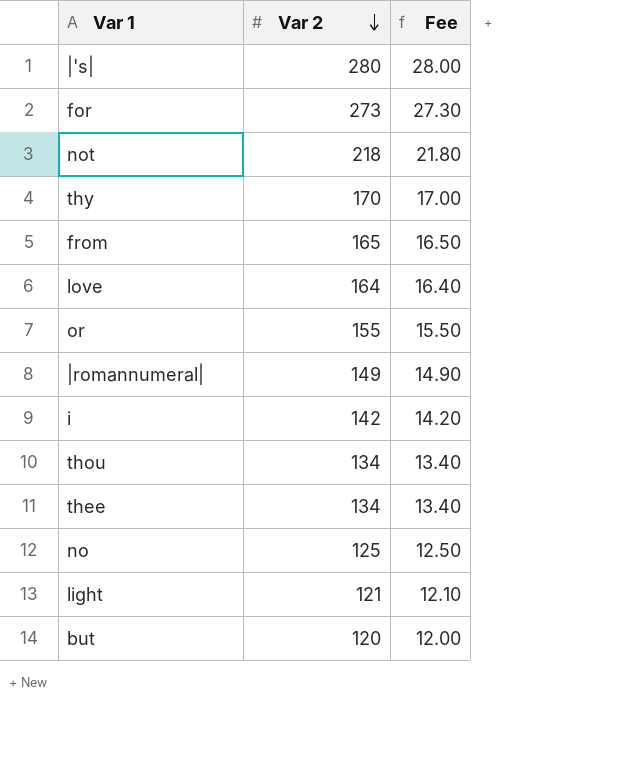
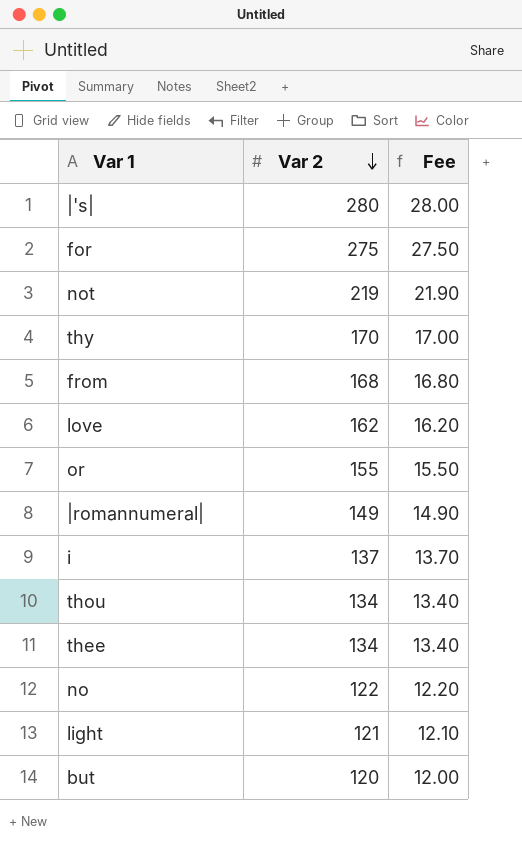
for | Var 2: 273 -> 275
for | Fee: 27.30 -> 27.50
not | Var 2: 218 -> 219
not | Fee: 21.80 -> 21.90
from | Var 2: 165 -> 168
from | Fee: 16.50 -> 16.80
love | Var 2: 164 -> 162
love | Fee: 16.40 -> 16.20
i | Var 2: 142 -> 137
i | Fee: 14.20 -> 13.70
no | Var 2: 125 -> 122
no | Fee: 12.50 -> 12.20

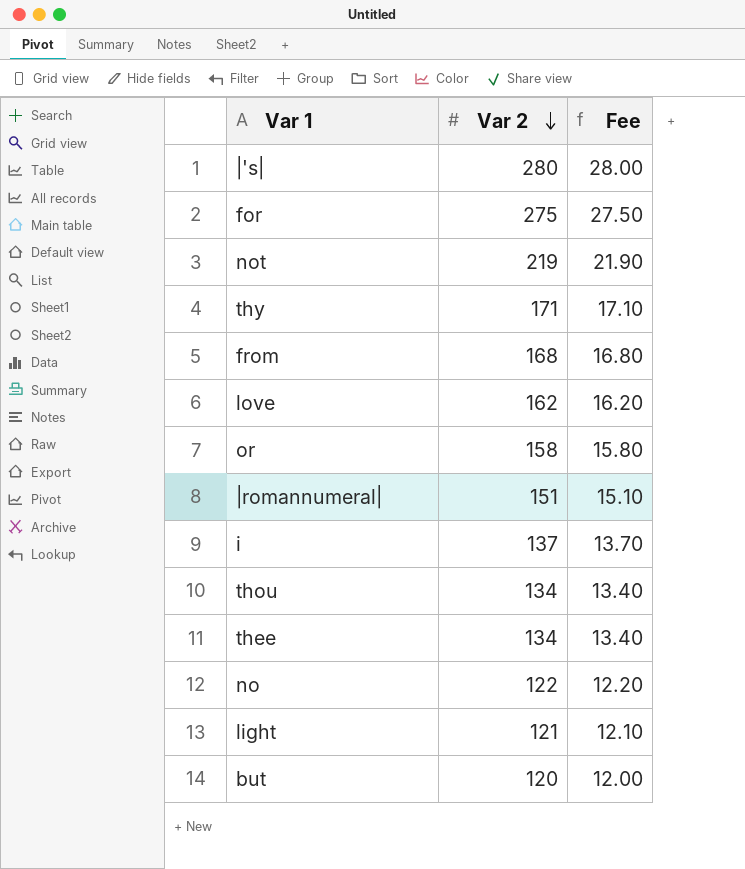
thy | Var 2: 170 -> 171
thy | Fee: 17.00 -> 17.10
or | Var 2: 155 -> 158
or | Fee: 15.50 -> 15.80
|romannumeral| | Var 2: 149 -> 151
|romannumeral| | Fee: 14.90 -> 15.10

